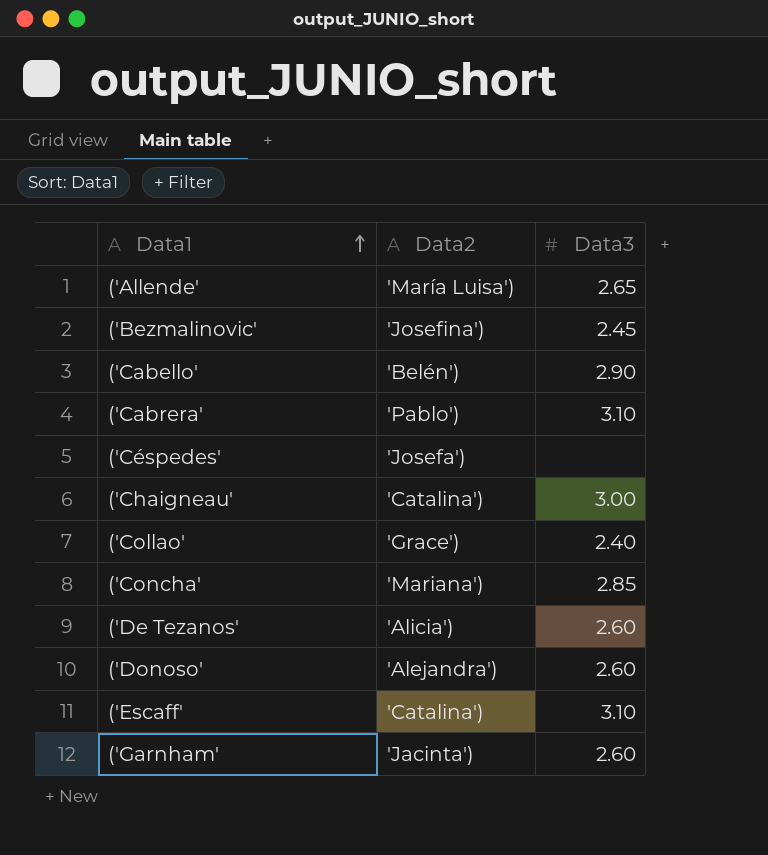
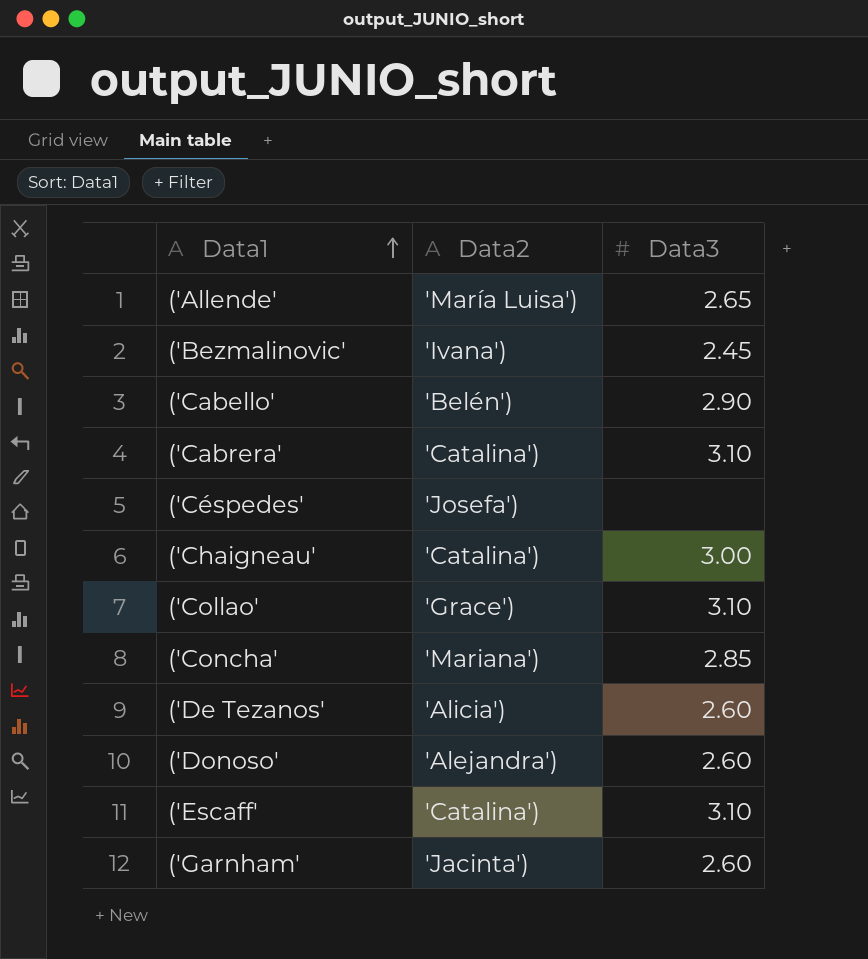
('Bezmalinovic' | Data2: 'Josefina') -> 'Ivana')
('Cabrera' | Data2: 'Pablo') -> 'Catalina')
('Collao' | Data3: 2.40 -> 3.10

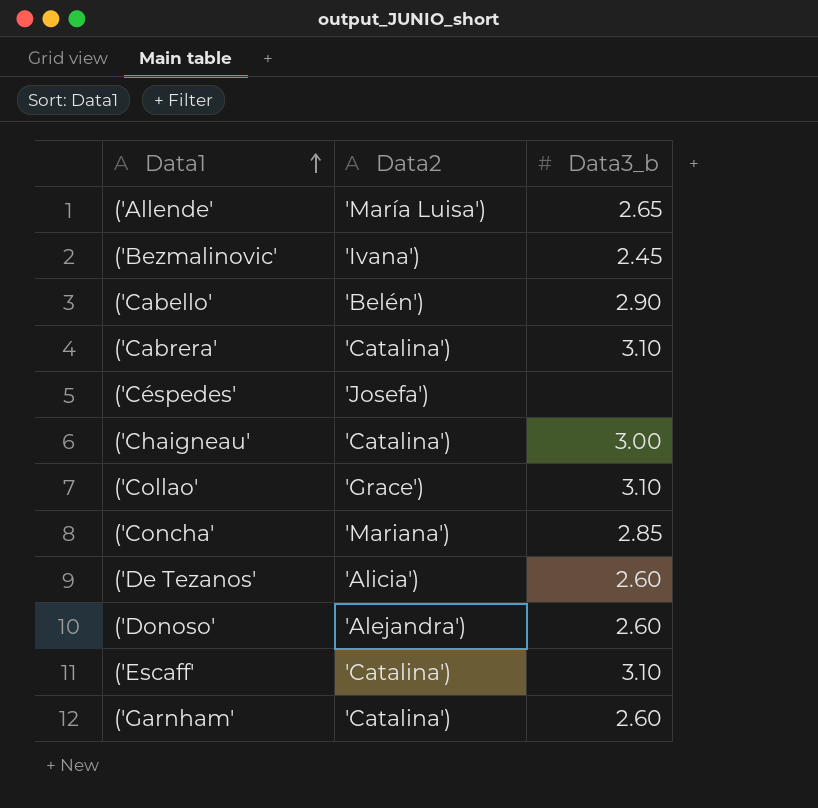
column name: Data3 -> Data3_b
('Garnham' | Data2: 'Jacinta') -> 'Catalina')

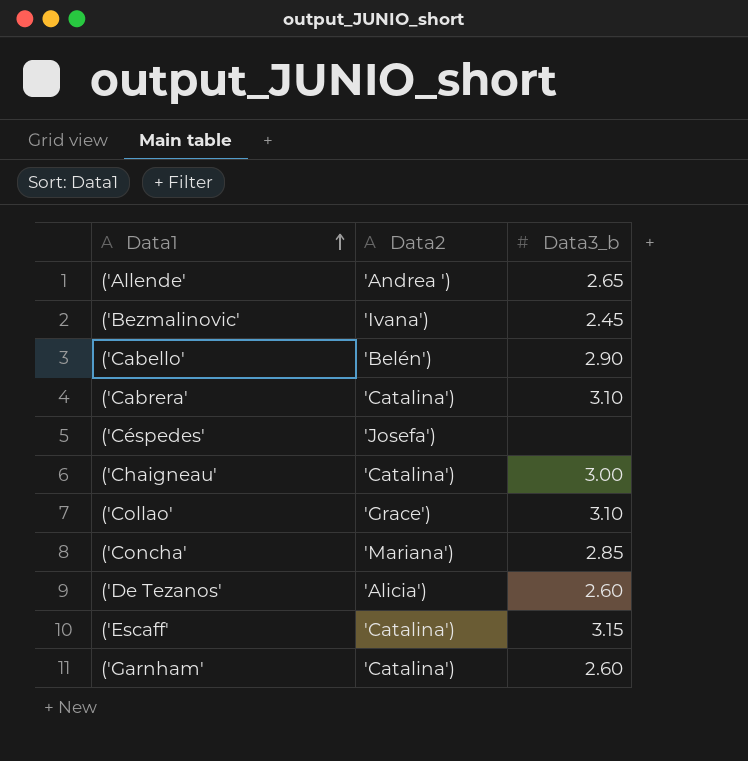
row ('Donoso': 'Alejandra') | 2.60 -> none
('Allende' | Data2: 'María Luisa') -> 'Andrea ')
('Escaff' | Data3_b: 3.10 -> 3.15

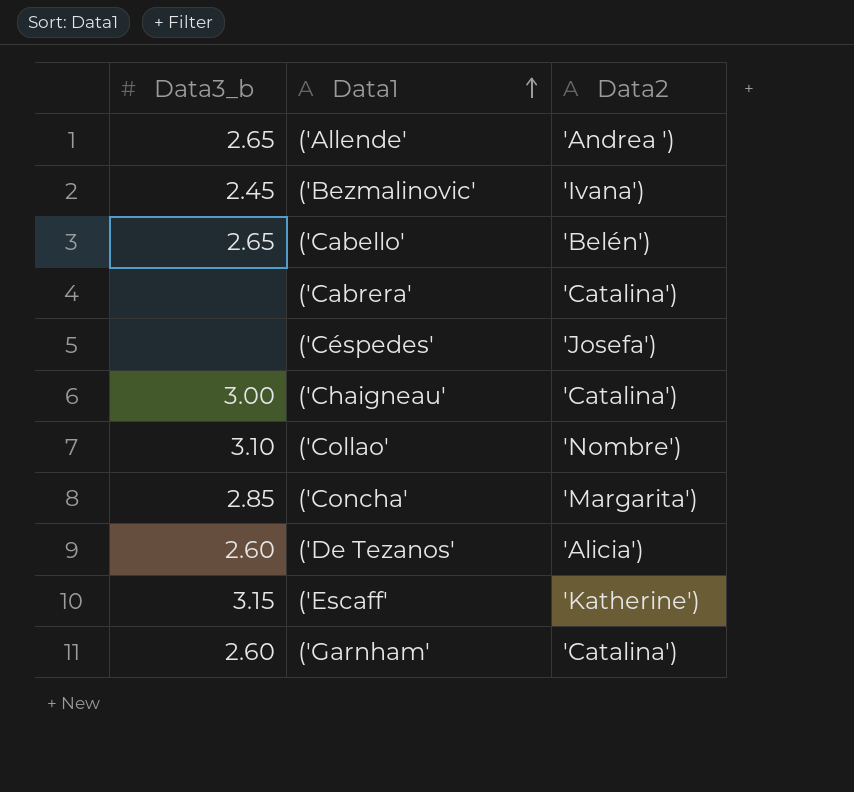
column Data3_b | position: 3 -> 1
('Cabello' | Data3_b: 2.90 -> 2.65
('Cabrera' | Data3_b: 3.10 -> none
('Collao' | Data2: 'Grace') -> 'Nombre')
('Concha' | Data2: 'Mariana') -> 'Margarita')
('Escaff' | Data2: 'Catalina') -> 'Katherine')

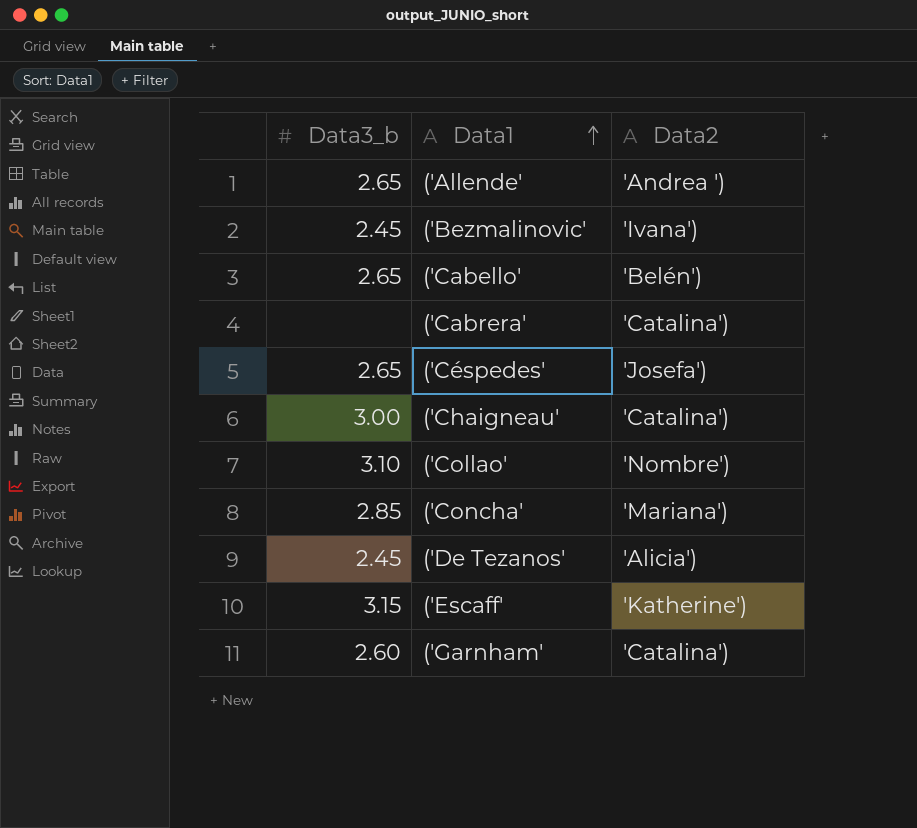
('Céspedes' | Data3_b: none -> 2.65
('Concha' | Data2: 'Margarita') -> 'Mariana')
('De Tezanos' | Data3_b: 2.60 -> 2.45

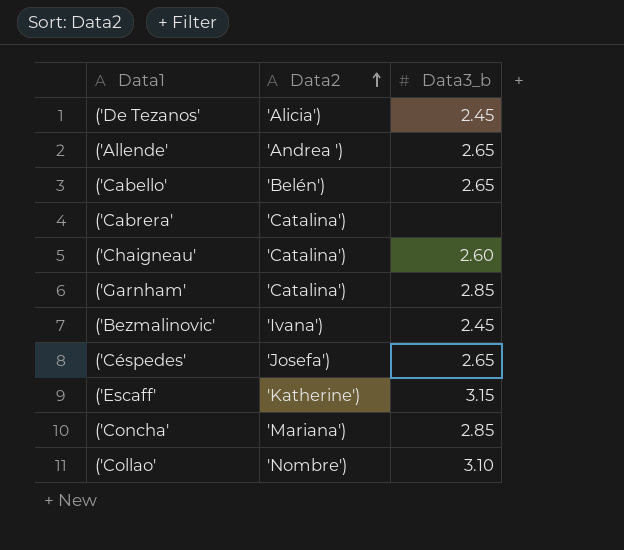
row order: Data1 ascending -> Data2 ascending
column Data3_b | position: 1 -> 3
('Chaigneau' | Data3_b: 3.00 -> 2.60
('Garnham' | Data3_b: 2.60 -> 2.85

